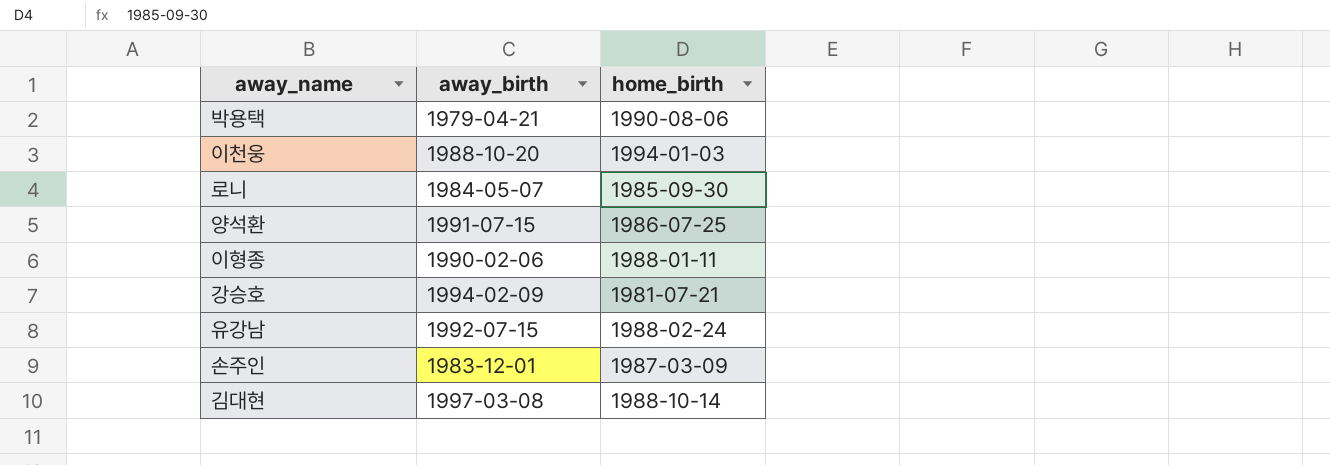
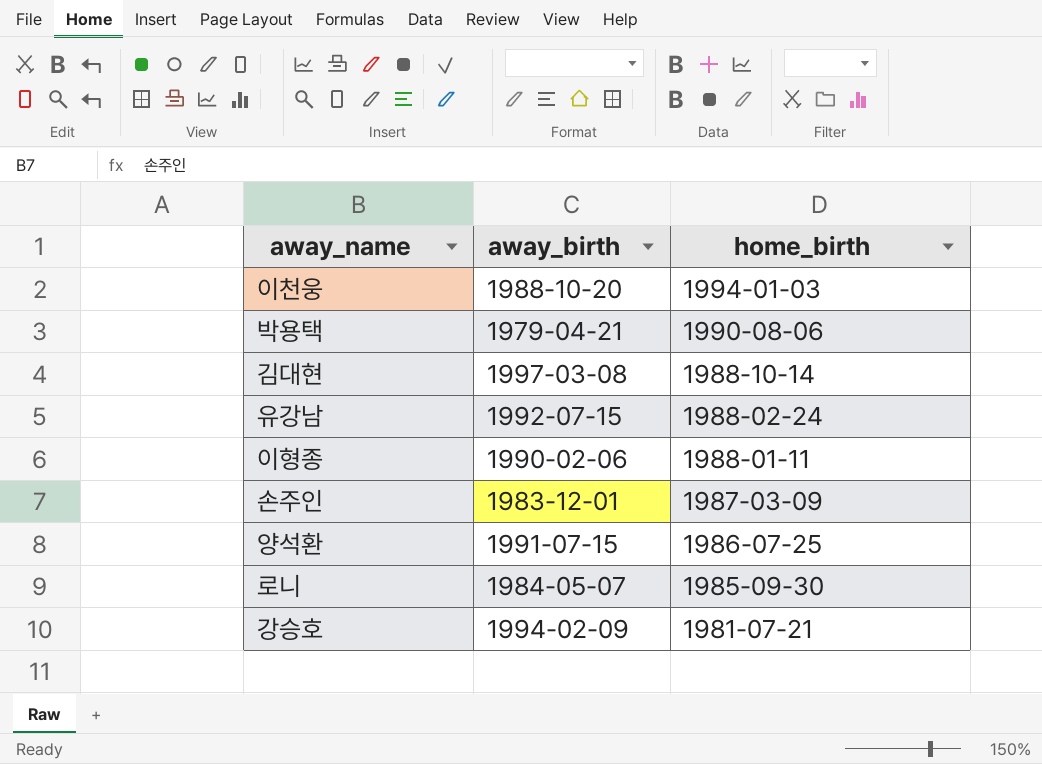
row order: none -> home_birth descending

